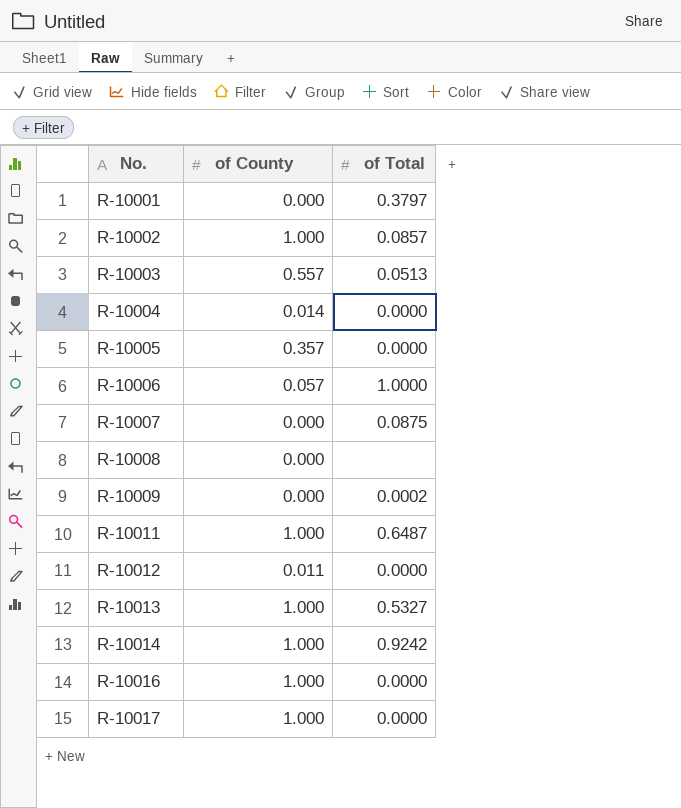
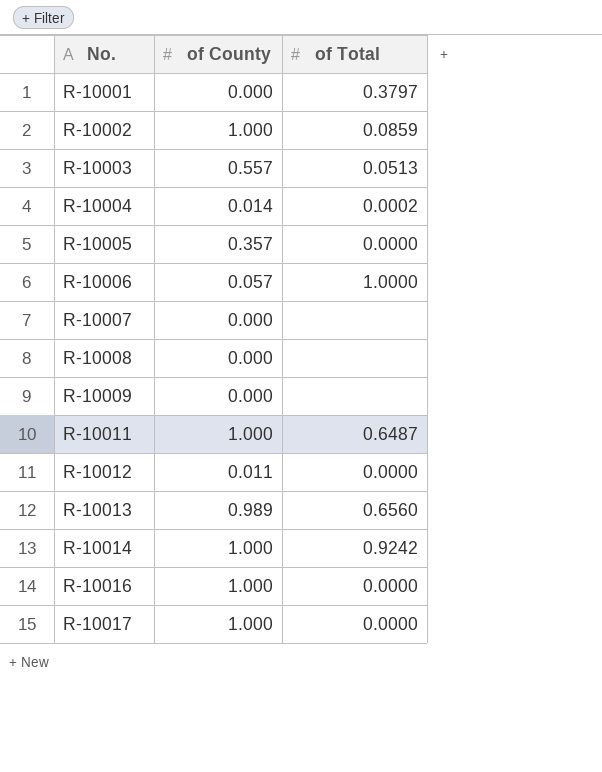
R-10002 | of Total: 0.0857 -> 0.0859
R-10004 | of Total: 0.0000 -> 0.0002
R-10007 | of Total: 0.0875 -> none
R-10009 | of Total: 0.0002 -> none
R-10013 | of County: 1.000 -> 0.989
R-10013 | of Total: 0.5327 -> 0.6560

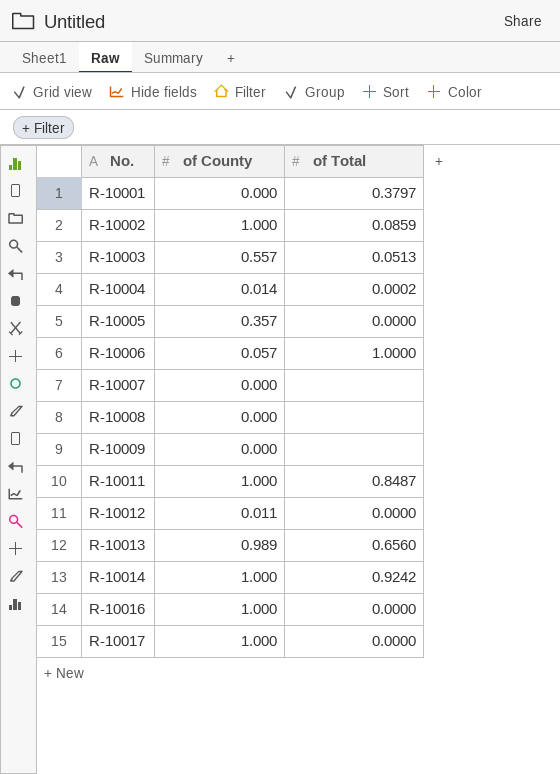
R-10011 | of Total: 0.6487 -> 0.8487

